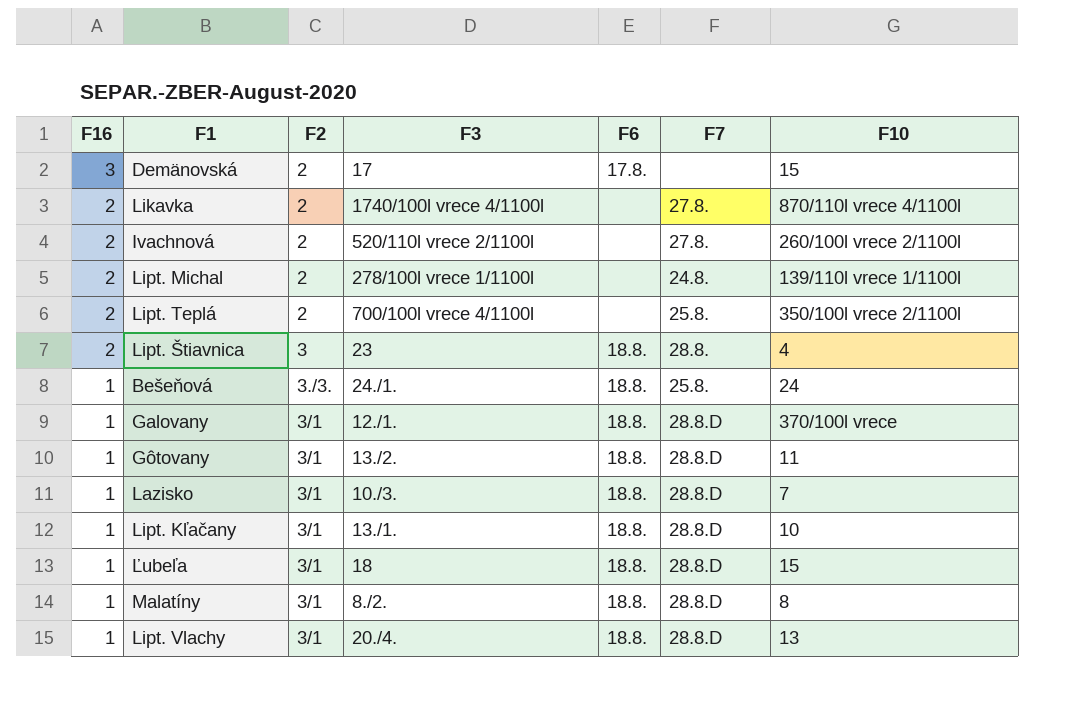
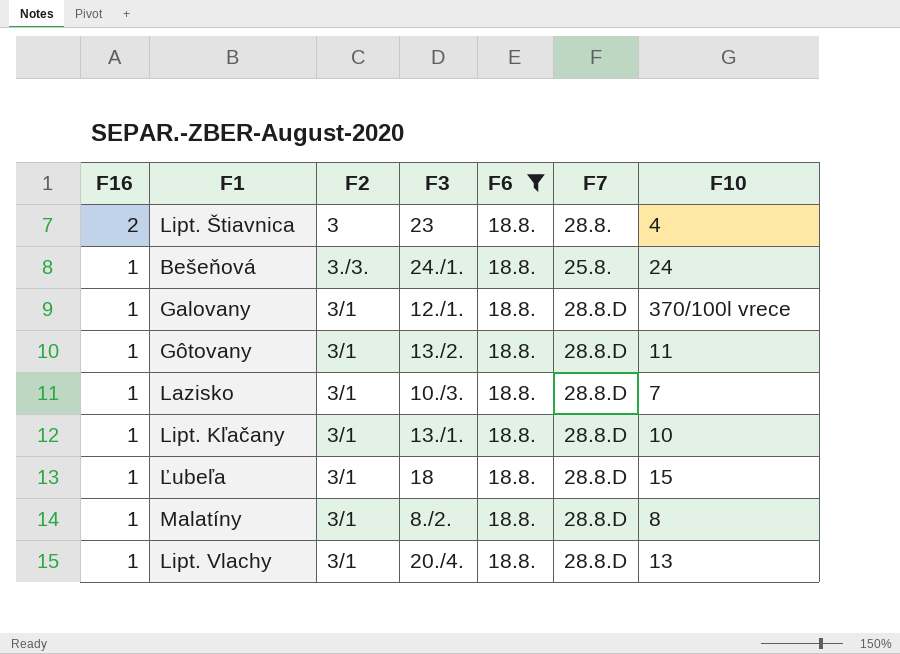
filter: none -> F6 = 18.8.

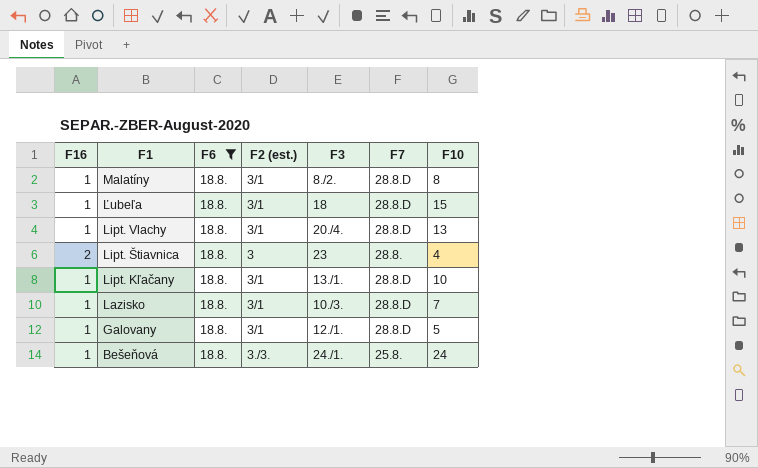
row order: F16 descending -> F1 descending
column F6 | position: 5 -> 3
column name: F2 -> F2 (est.)
row Gôtovany: 1 | 3/1 | 13./2. | 18.8. | 28.8.D | 11 -> none
Galovany | F10: 370/100l vrece -> 5

